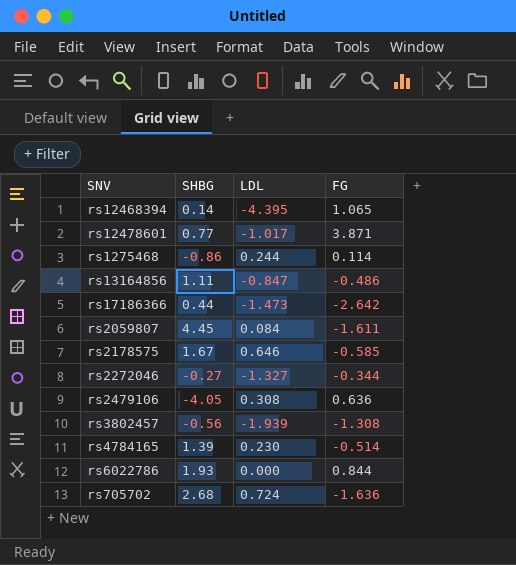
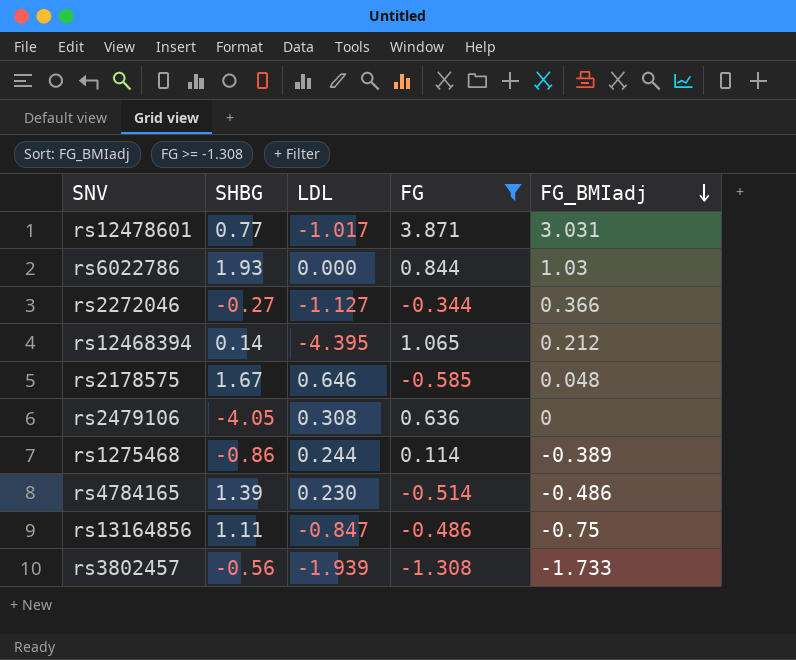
filter: none -> FG >= -1.308
row order: none -> FG_BMIadj descending
column FG_BMIadj | position: none -> 5
rs2272046 | LDL: -1.327 -> -1.127

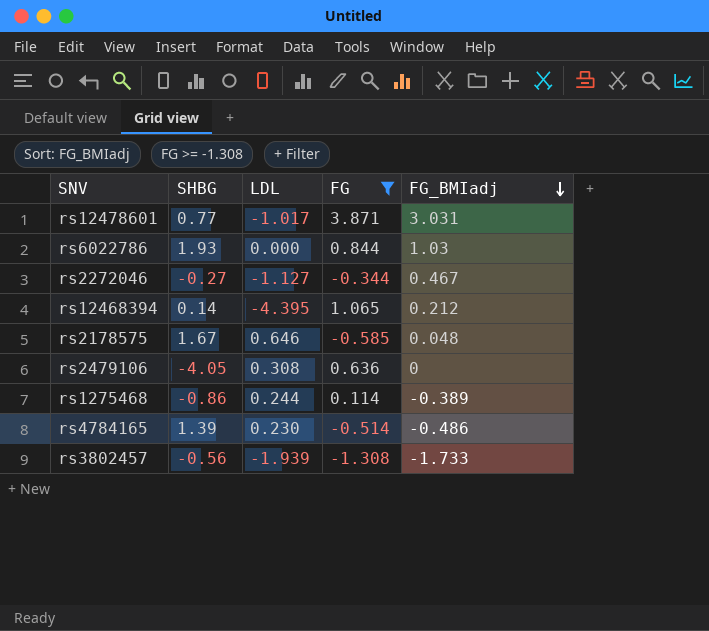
row rs13164856: 1.11 | -0.847 | -0.486 | -0.75 -> none
rs2272046 | FG_BMIadj: 0.366 -> 0.467

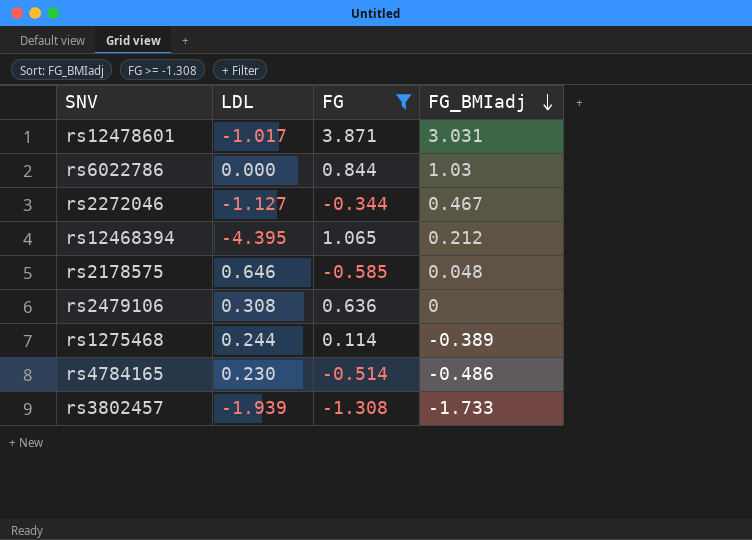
column SHBG | position: 2 -> none

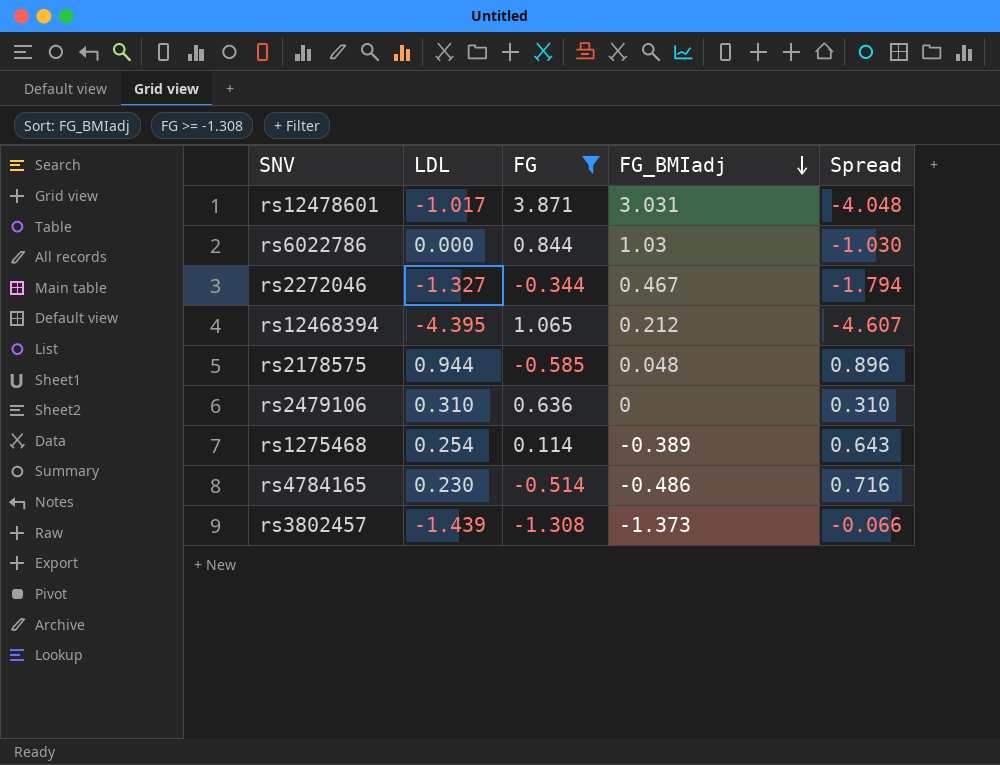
column Spread | formula: none -> [LDL] - [FG_BMIadj]
rs2272046 | LDL: -1.127 -> -1.327
rs2178575 | LDL: 0.646 -> 0.944
rs2479106 | LDL: 0.308 -> 0.310
rs1275468 | LDL: 0.244 -> 0.254
rs3802457 | LDL: -1.939 -> -1.439
rs3802457 | FG_BMIadj: -1.733 -> -1.373

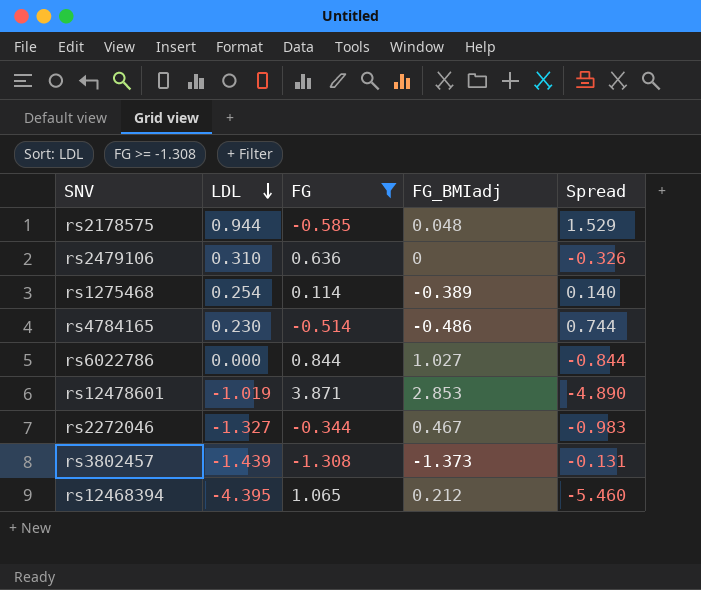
row order: FG_BMIadj descending -> LDL descending
column Spread | formula: [LDL] - [FG_BMIadj] -> [LDL] - [FG]
rs6022786 | FG_BMIadj: 1.03 -> 1.027
rs12478601 | LDL: -1.017 -> -1.019
rs12478601 | FG_BMIadj: 3.031 -> 2.853

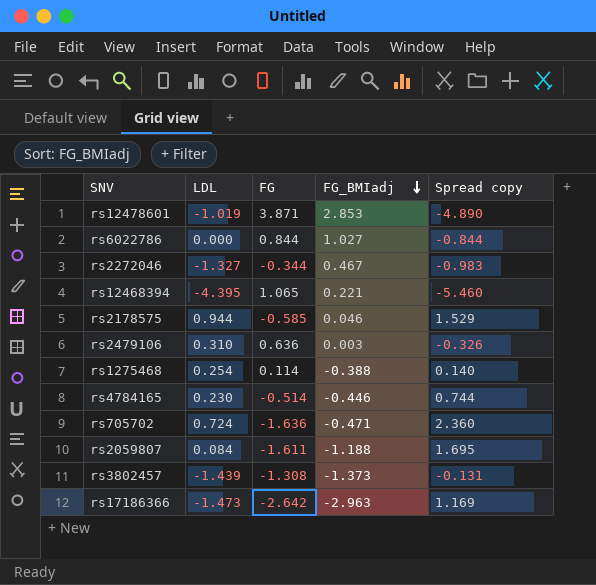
filter: FG >= -1.308 -> none
row order: LDL descending -> FG_BMIadj descending
column name: Spread -> Spread copy
rs12468394 | FG_BMIadj: 0.212 -> 0.221
rs2178575 | FG_BMIadj: 0.048 -> 0.046
rs2479106 | FG_BMIadj: 0 -> 0.003
rs1275468 | FG_BMIadj: -0.389 -> -0.388
rs4784165 | FG_BMIadj: -0.486 -> -0.446

